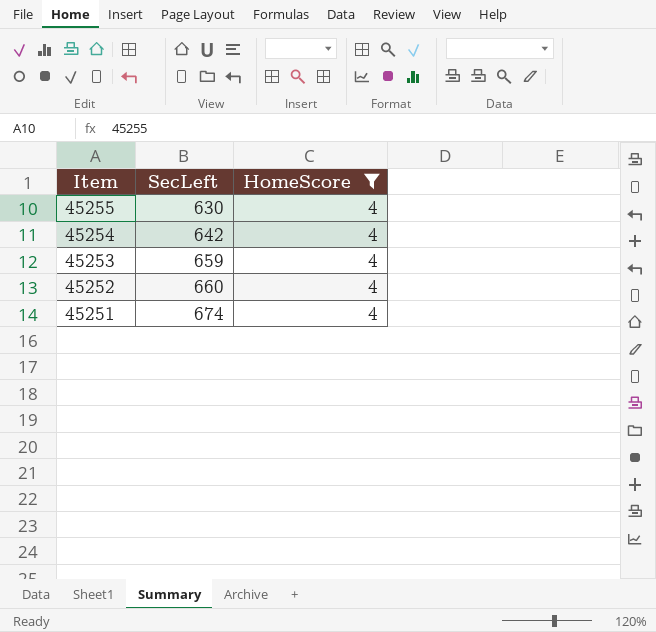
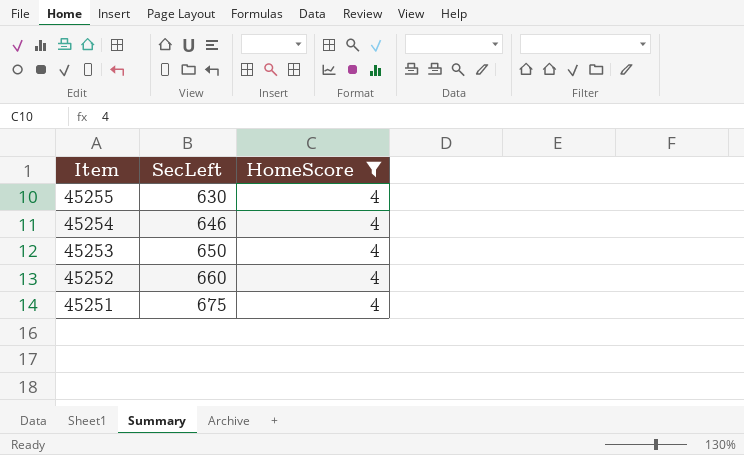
45254 | SecLeft: 642 -> 646
45253 | SecLeft: 659 -> 650
45251 | SecLeft: 674 -> 675

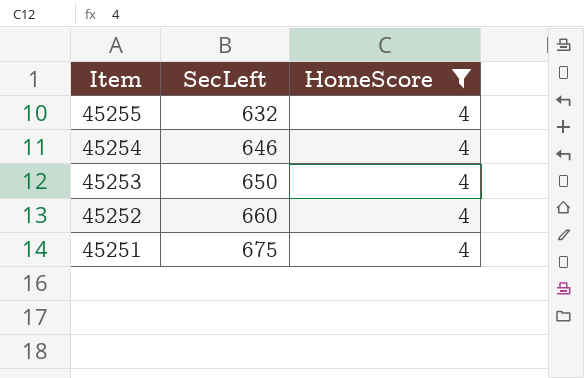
45255 | SecLeft: 630 -> 632

